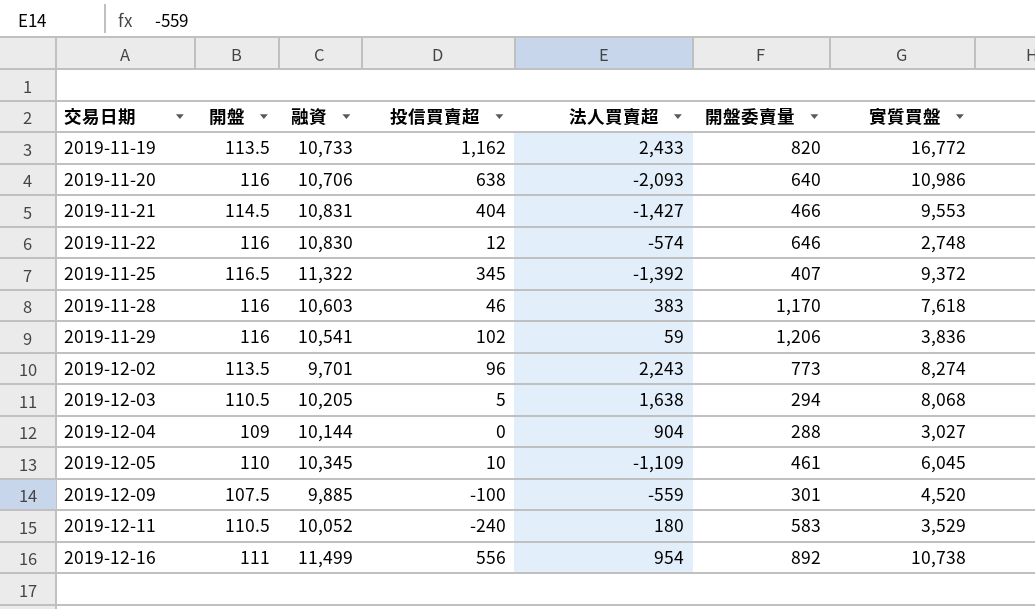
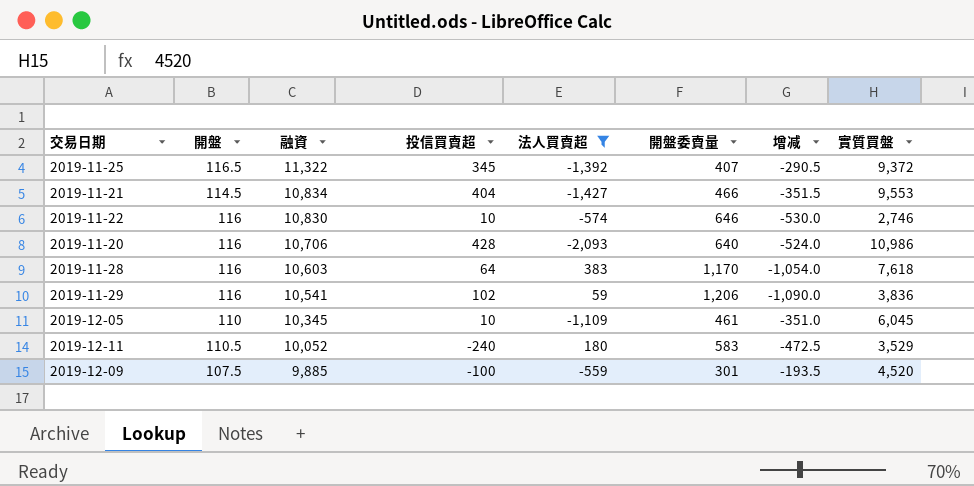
filter: none -> 法人買賣超 <= 383
row order: 交易日期 ascending -> 融資 descending
column 增减 | formula: none -> [開盤] - [開盤委賣量]
2019-11-21 | 融資: 10,831 -> 10,834
2019-11-22 | 投信買賣超: 12 -> 10
2019-11-22 | 實質買盤: 2,748 -> 2,746
2019-11-20 | 投信買賣超: 638 -> 428
2019-11-28 | 投信買賣超: 46 -> 64

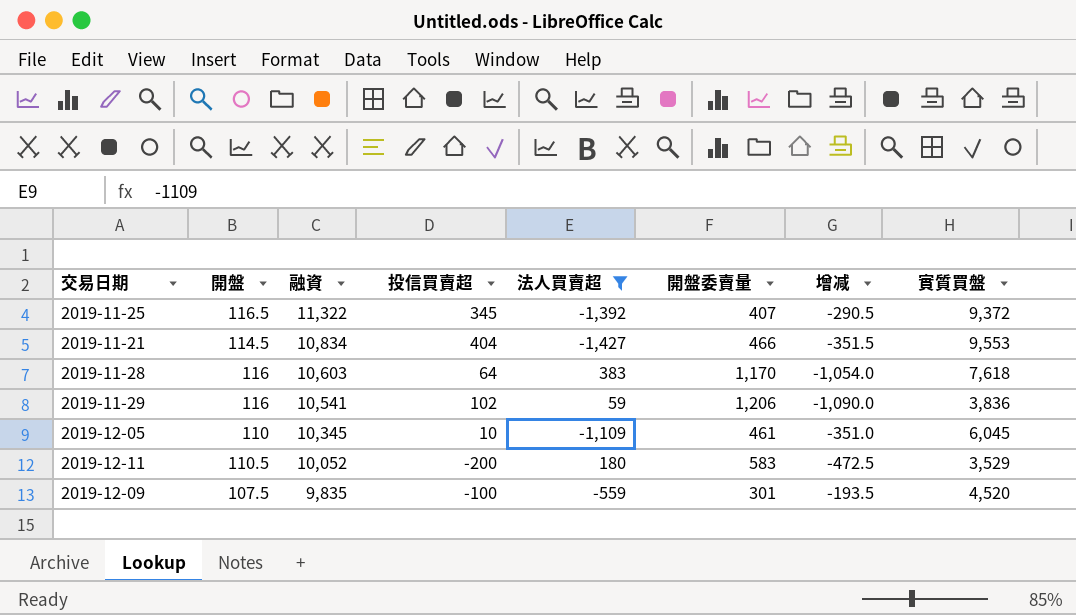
row 2019-11-22: 116 | 10,830 | 10 | -574 | 646 | -530.0 | 2,746 -> none
row 2019-11-20: 116 | 10,706 | 428 | -2,093 | 640 | -524.0 | 10,986 -> none
2019-12-11 | 投信買賣超: -240 -> -200
2019-12-09 | 融資: 9,885 -> 9,835

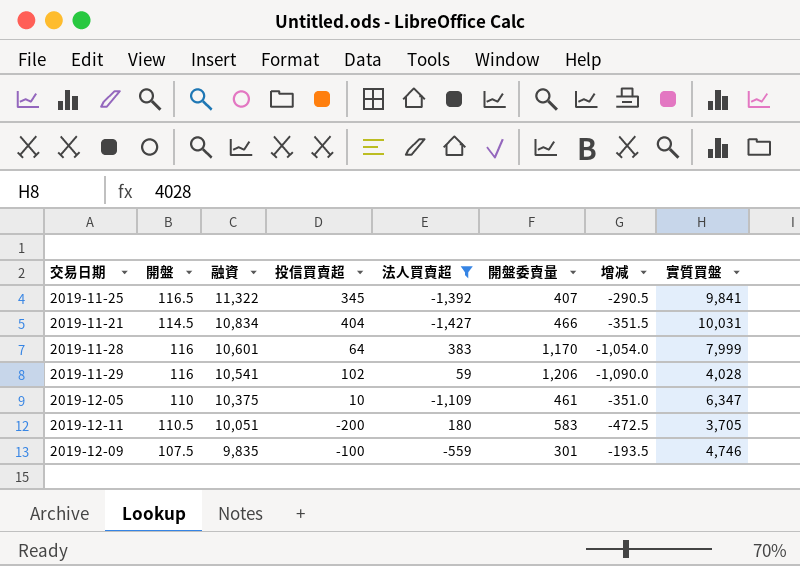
2019-11-25 | 實質買盤: 9,372 -> 9,841
2019-11-21 | 實質買盤: 9,553 -> 10,031
2019-11-28 | 融資: 10,603 -> 10,601
2019-11-28 | 實質買盤: 7,618 -> 7,999
2019-11-29 | 實質買盤: 3,836 -> 4,028
2019-12-05 | 融資: 10,345 -> 10,375
2019-12-05 | 實質買盤: 6,045 -> 6,347
2019-12-11 | 融資: 10,052 -> 10,051
2019-12-11 | 實質買盤: 3,529 -> 3,705
2019-12-09 | 實質買盤: 4,520 -> 4,746

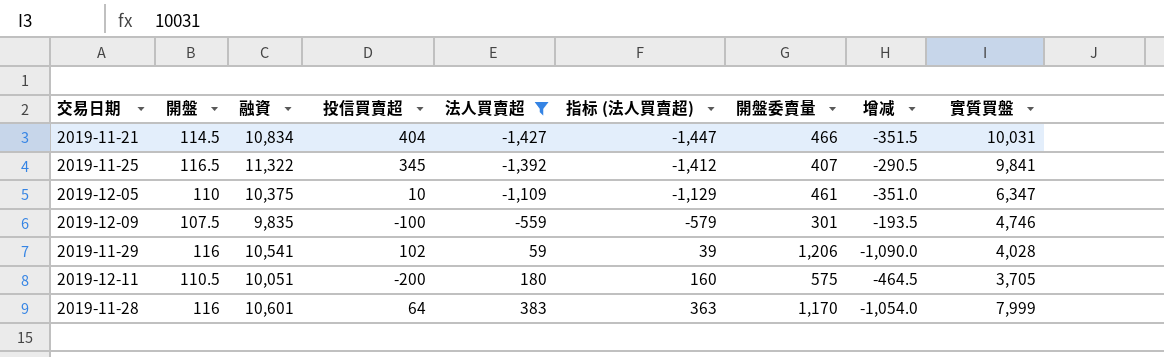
row order: 融資 descending -> 法人買賣超 ascending
column 指标 (法人買賣超) | formula: none -> [法人買賣超] - 20
2019-12-11 | 開盤委賣量: 583 -> 575
2019-12-11 | 增减: -472.5 -> -464.5

